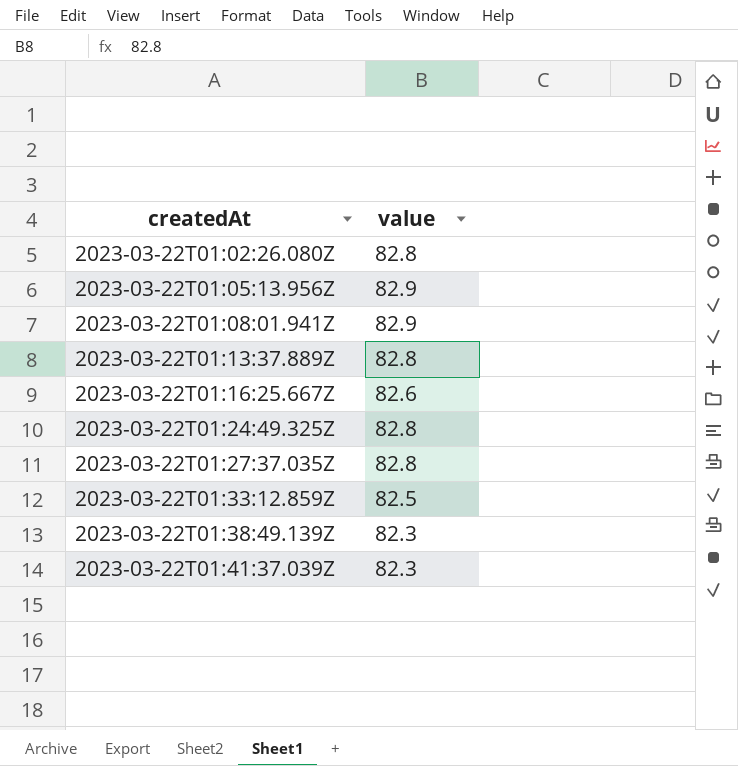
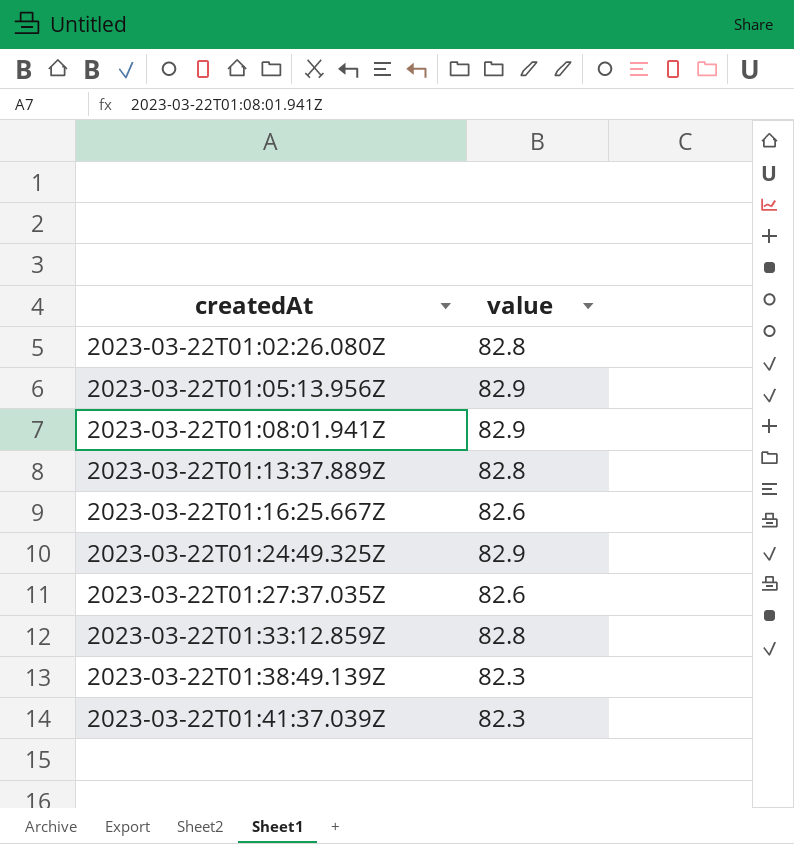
2023-03-22T01:24:49.325Z | value: 82.8 -> 82.9
2023-03-22T01:27:37.035Z | value: 82.8 -> 82.6
2023-03-22T01:33:12.859Z | value: 82.5 -> 82.8

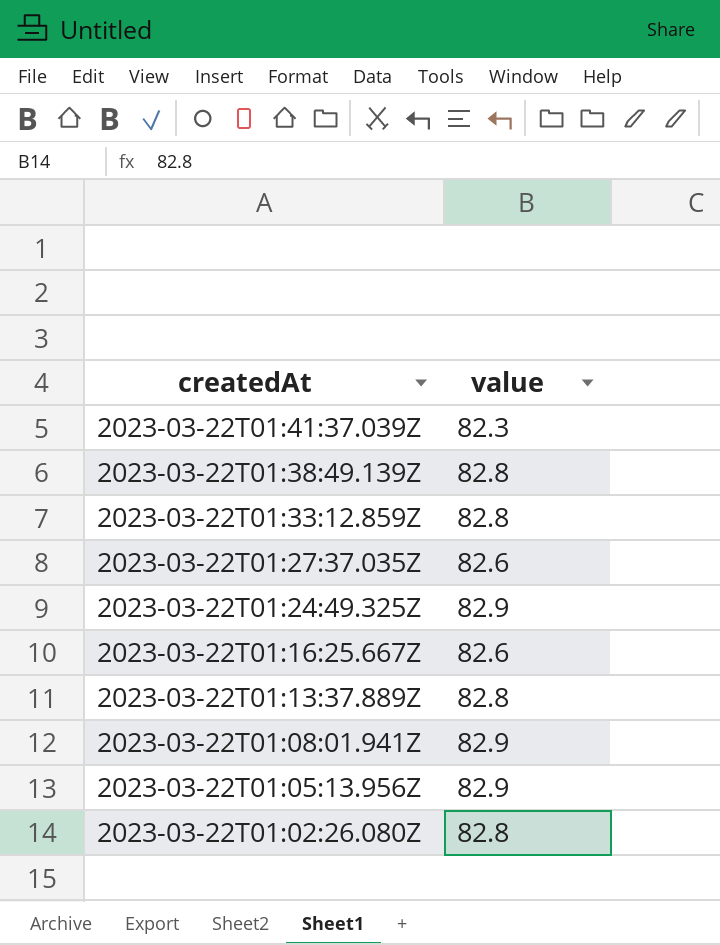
row order: createdAt ascending -> createdAt descending
2023-03-22T01:38:49.139Z | value: 82.3 -> 82.8

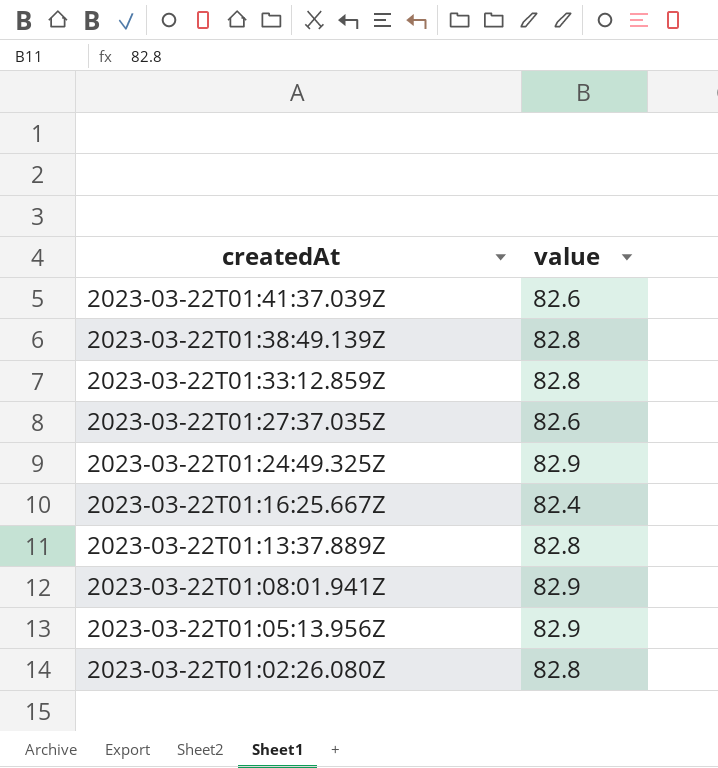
2023-03-22T01:41:37.039Z | value: 82.3 -> 82.6
2023-03-22T01:16:25.667Z | value: 82.6 -> 82.4

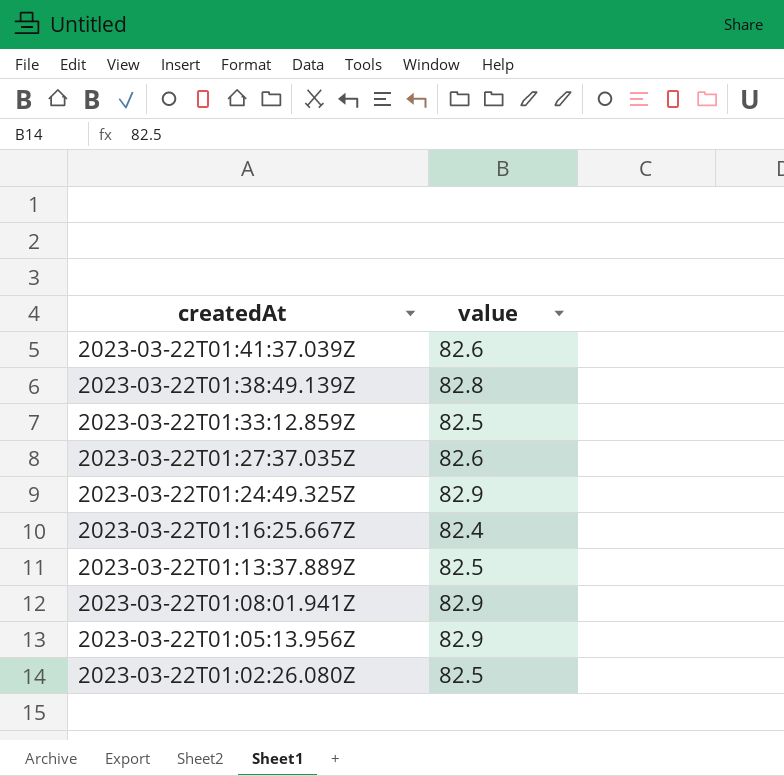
2023-03-22T01:33:12.859Z | value: 82.8 -> 82.5
2023-03-22T01:13:37.889Z | value: 82.8 -> 82.5
2023-03-22T01:02:26.080Z | value: 82.8 -> 82.5

